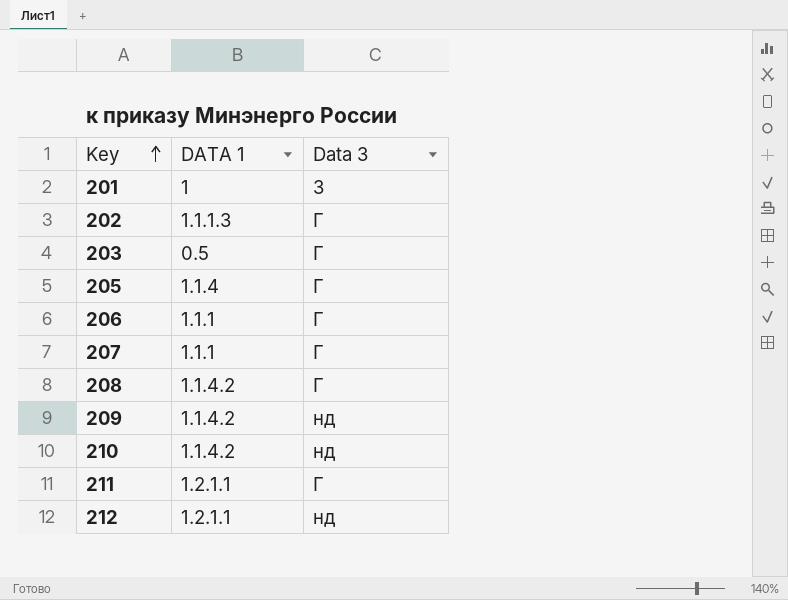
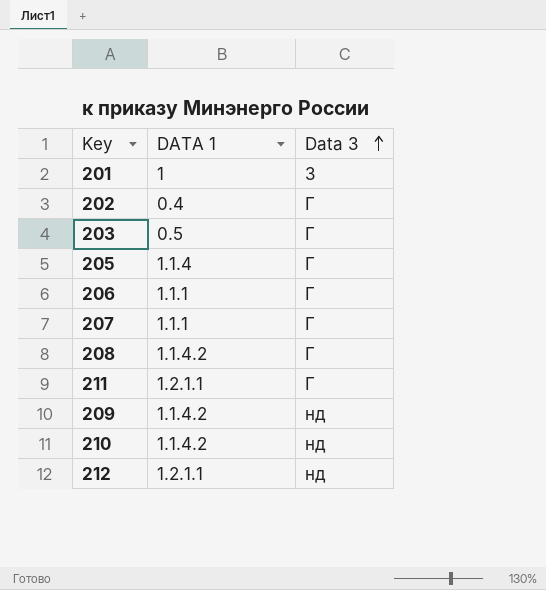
row order: Key ascending -> Data 3 ascending
202 | DATA 1: 1.1.1.3 -> 0.4

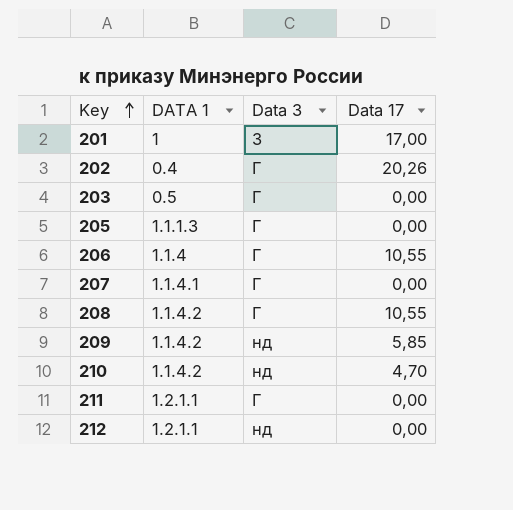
row order: Data 3 ascending -> Key ascending
column Data 17 | position: none -> 4
205 | DATA 1: 1.1.4 -> 1.1.1.3
206 | DATA 1: 1.1.1 -> 1.1.4
207 | DATA 1: 1.1.1 -> 1.1.4.1

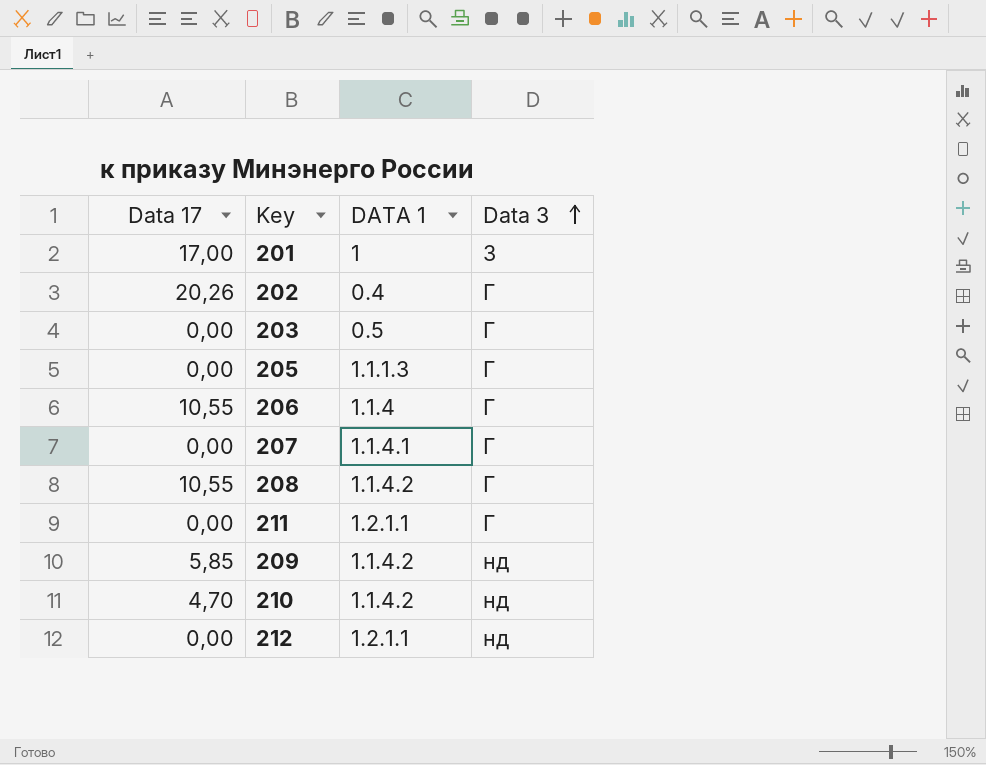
row order: Key ascending -> Data 3 ascending
column Data 17 | position: 4 -> 1

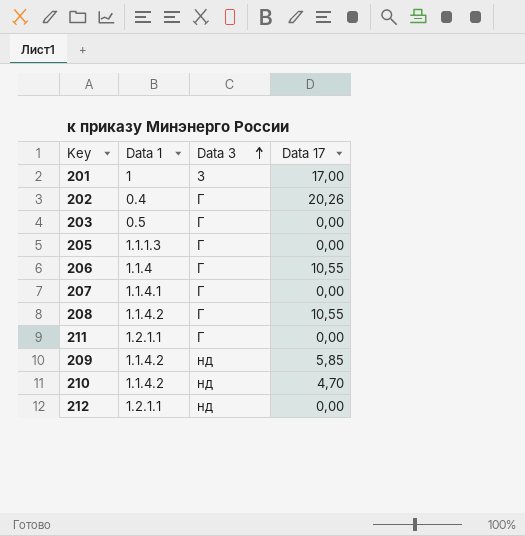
column name: DATA 1 -> Data 1
column Data 17 | position: 1 -> 4

